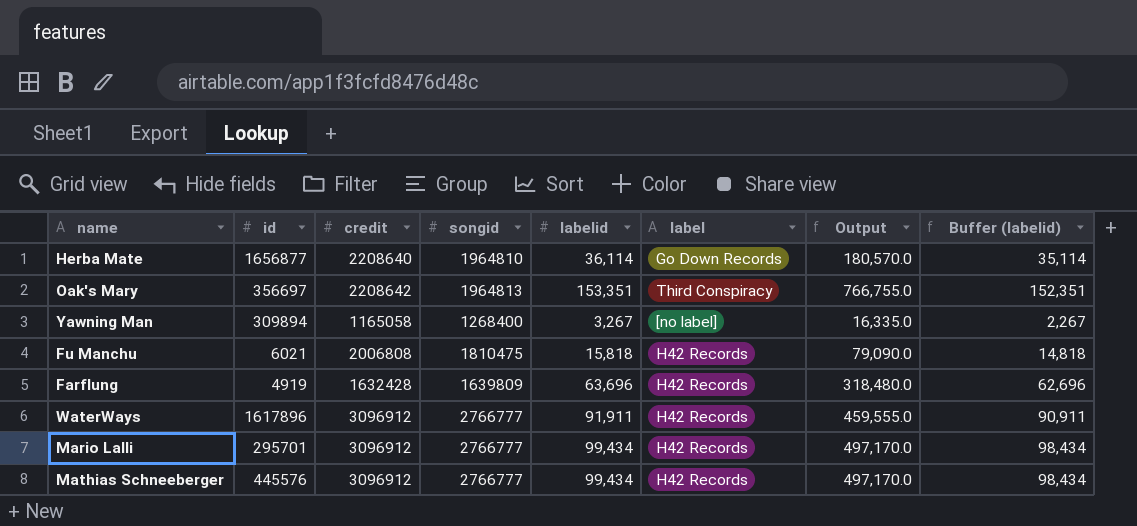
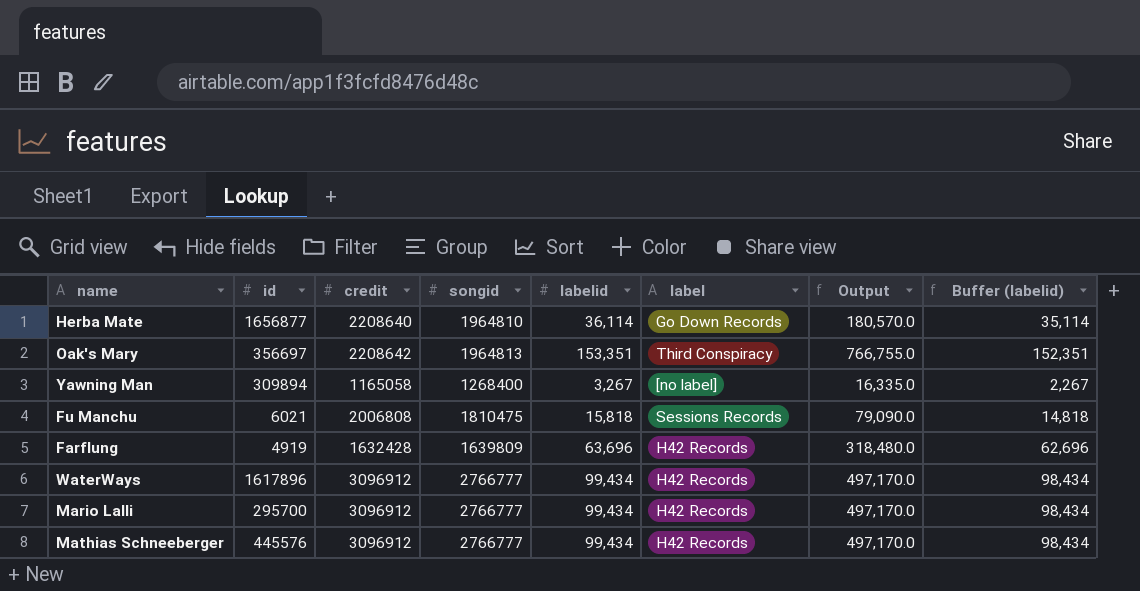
Fu Manchu | label: H42 Records -> Sessions Records
WaterWays | labelid: 91,911 -> 99,434
WaterWays | Output: 459,555.0 -> 497,170.0
WaterWays | Buffer (labelid): 90,911 -> 98,434
Mario Lalli | id: 295701 -> 295700

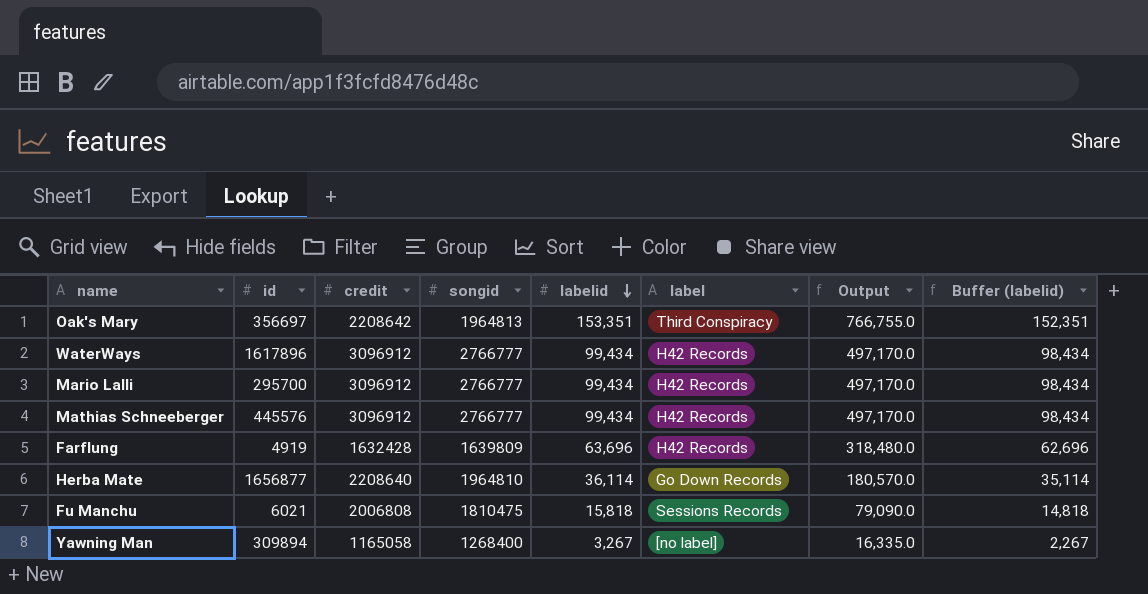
row order: none -> labelid descending

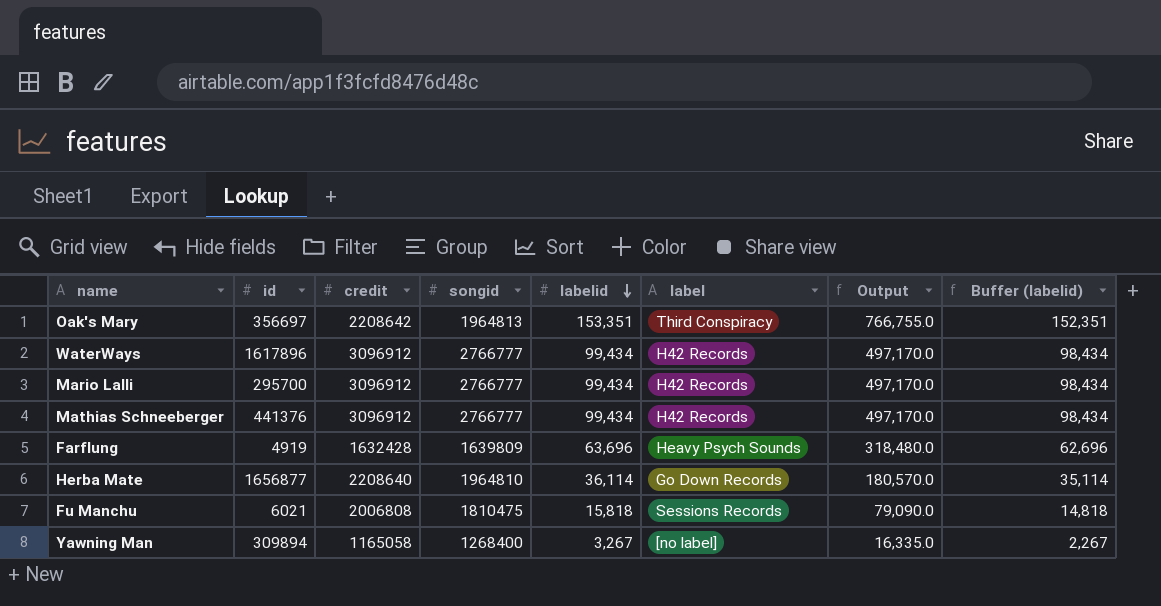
Mathias Schneeberger | id: 445576 -> 441376
Farflung | label: H42 Records -> Heavy Psych Sounds

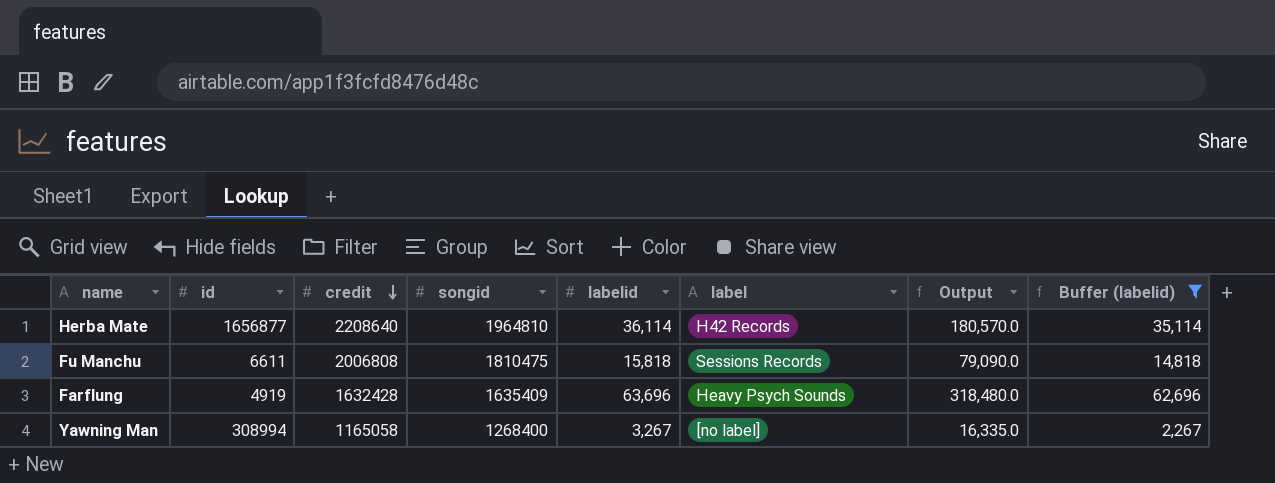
filter: none -> Buffer (labelid) <= 62,696
row order: labelid descending -> credit descending
Herba Mate | label: Go Down Records -> H42 Records
Fu Manchu | id: 6021 -> 6611
Farflung | songid: 1639809 -> 1635409
Yawning Man | id: 309894 -> 308994

